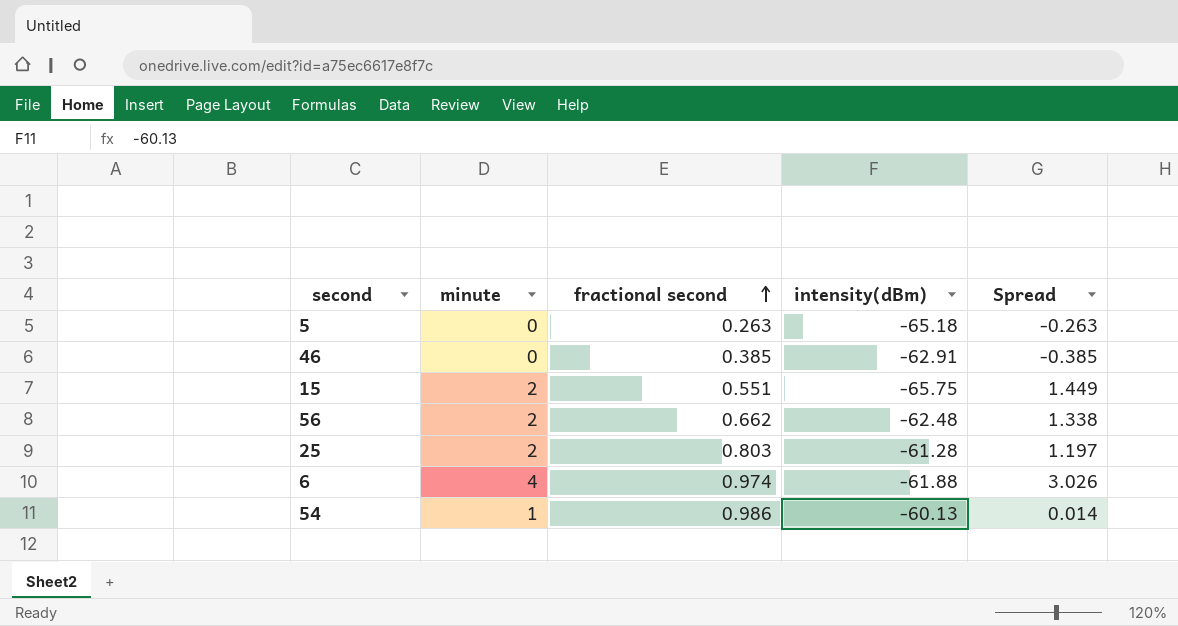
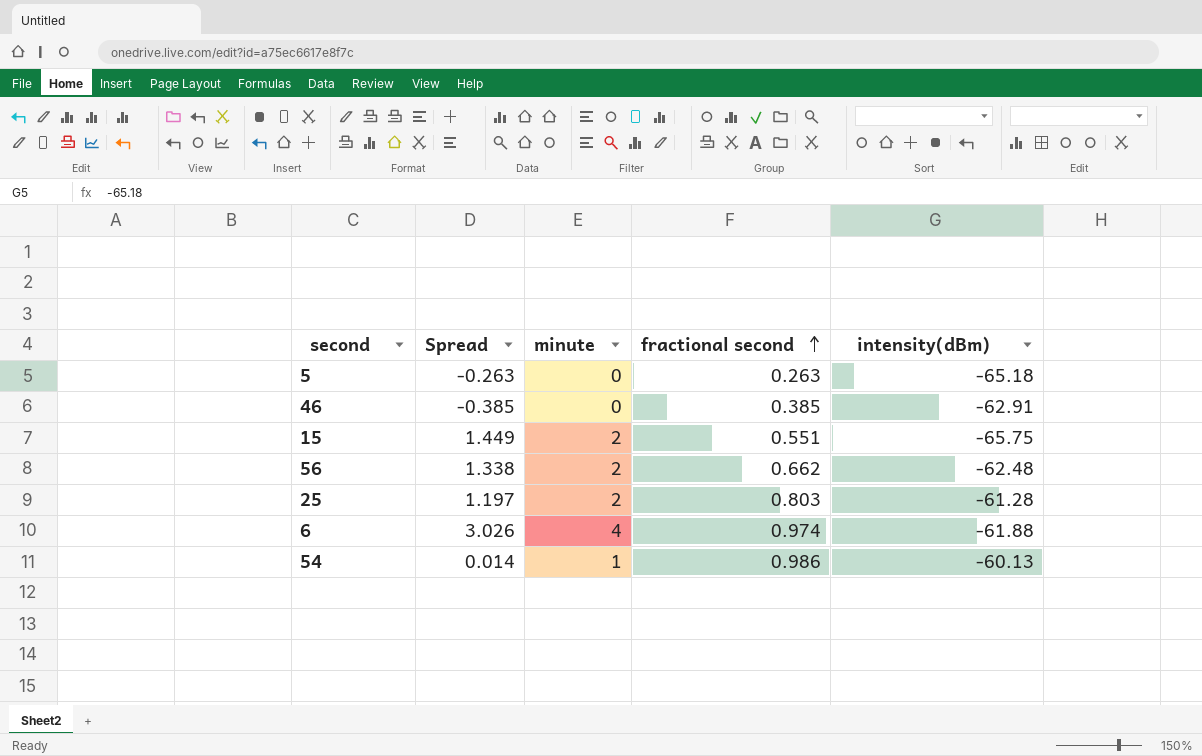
column Spread | position: 5 -> 2

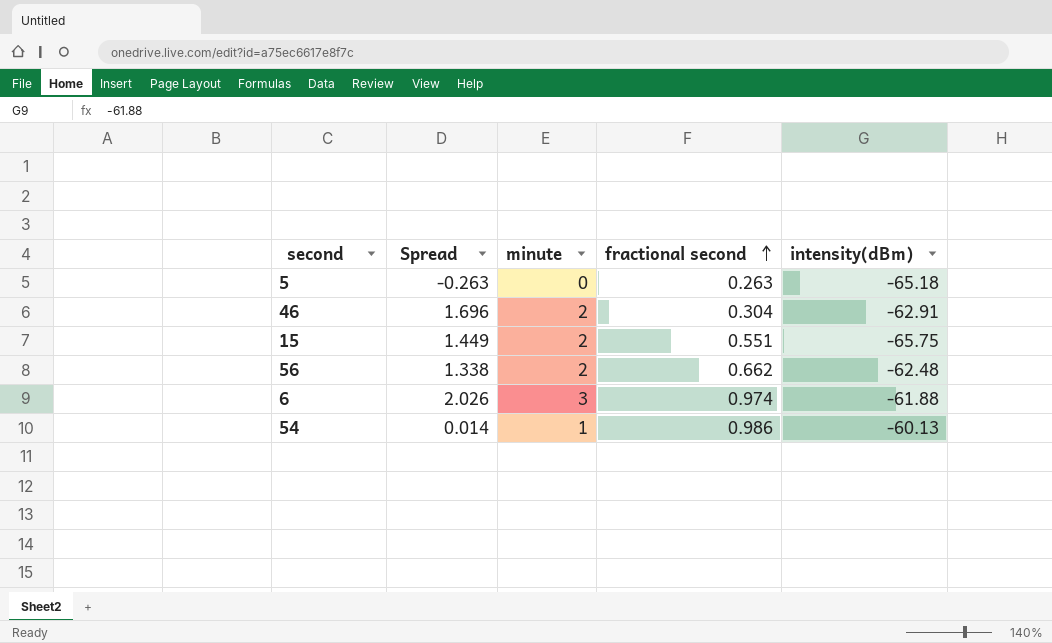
row 25: 1.197 | 2 | 0.803 | -61.28 -> none
46 | Spread: -0.385 -> 1.696
46 | minute: 0 -> 2
46 | fractional second: 0.385 -> 0.304
6 | Spread: 3.026 -> 2.026
6 | minute: 4 -> 3

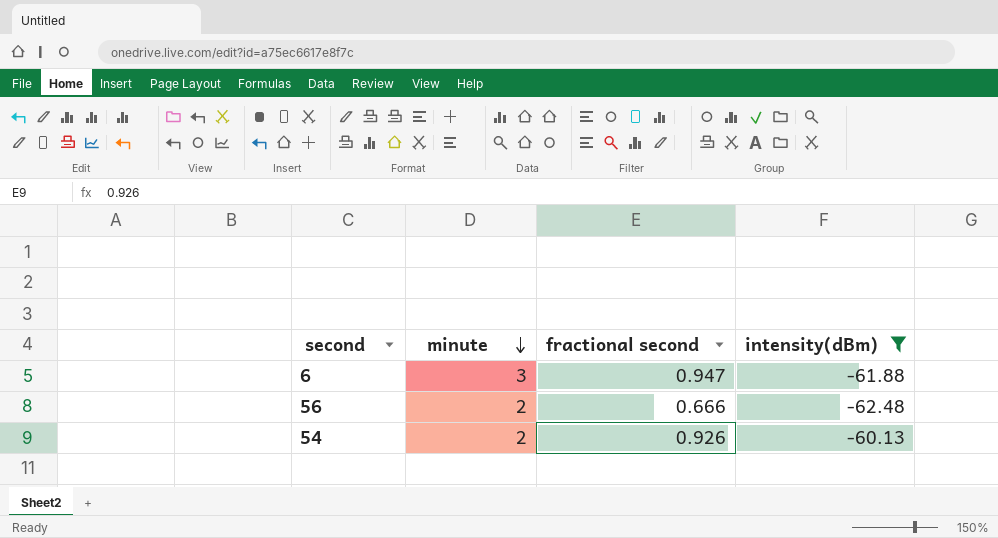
filter: none -> intensity(dBm) >= -62.48
row order: fractional second ascending -> minute descending
column Spread | formula: [minute] - [fractional second] -> none
6 | fractional second: 0.974 -> 0.947
56 | fractional second: 0.662 -> 0.666
54 | minute: 1 -> 2
54 | fractional second: 0.986 -> 0.926

